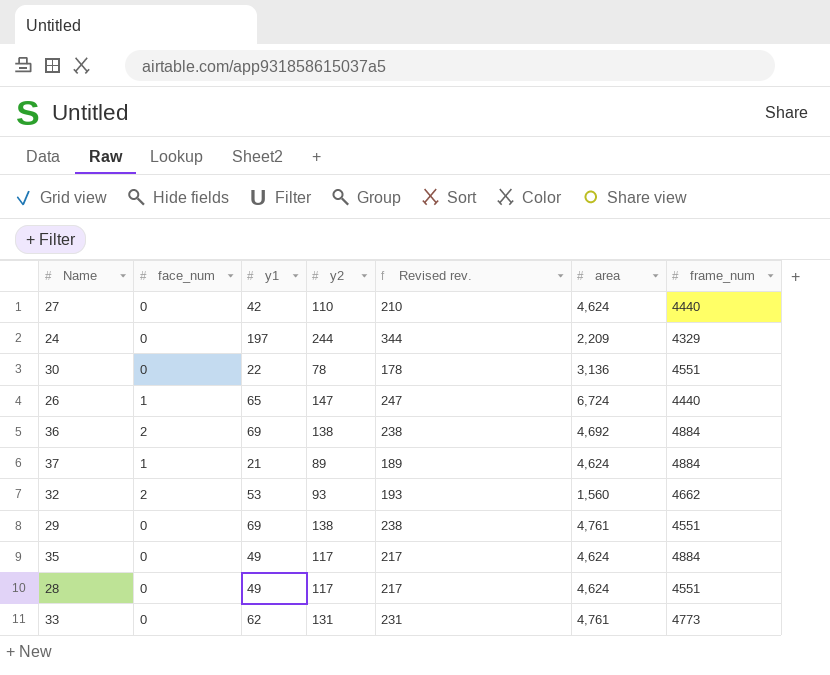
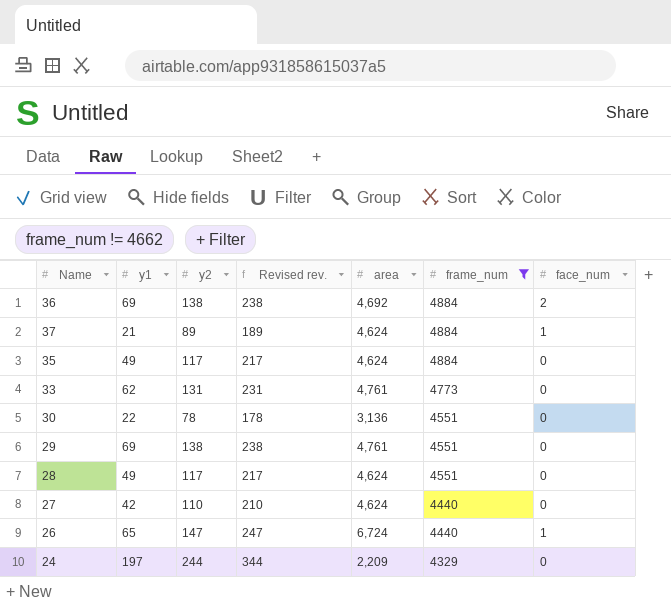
filter: none -> frame_num != 4662
row order: none -> frame_num descending
column face_num | position: 2 -> 7

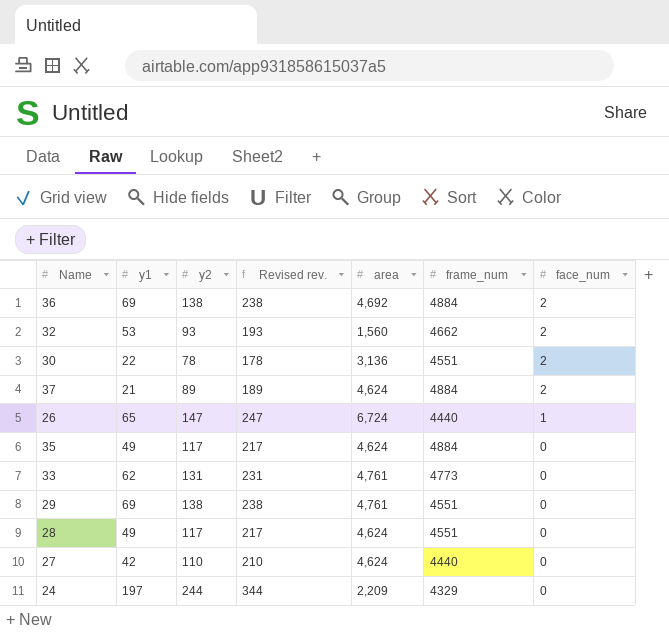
filter: frame_num != 4662 -> none
row order: frame_num descending -> face_num descending
30 | face_num: 0 -> 2
37 | face_num: 1 -> 2

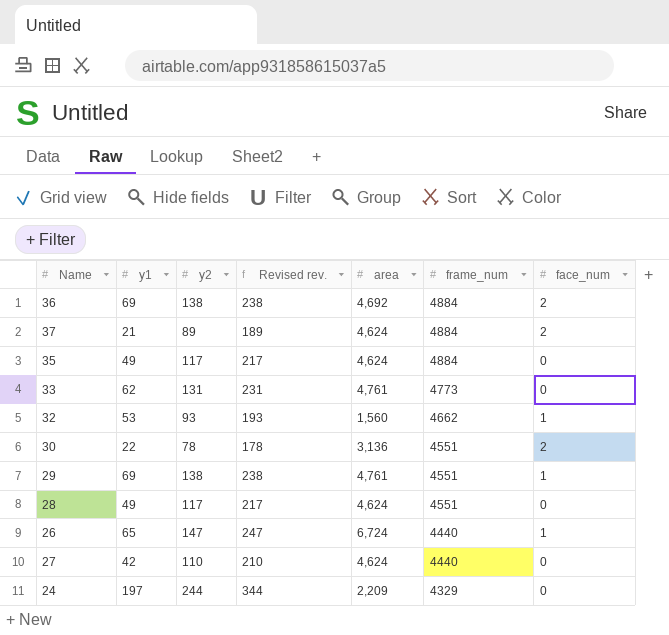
row order: face_num descending -> frame_num descending
32 | face_num: 2 -> 1
29 | face_num: 0 -> 1

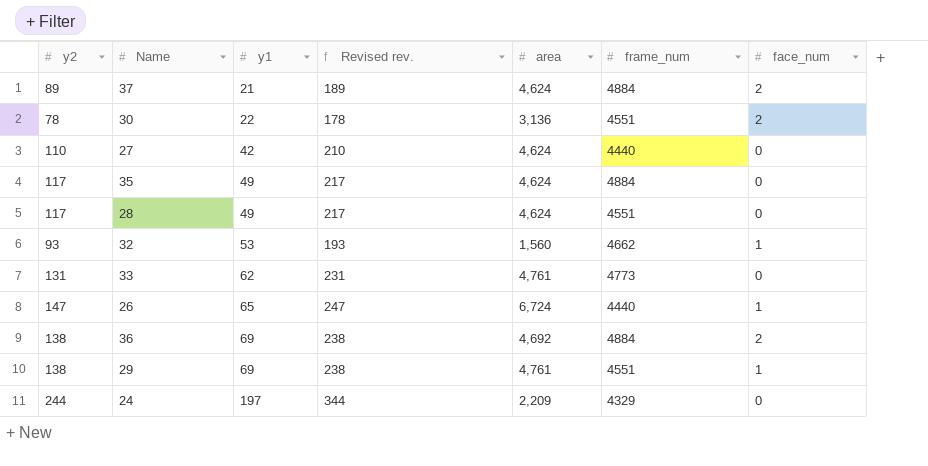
row order: frame_num descending -> y1 ascending
column y2 | position: 3 -> 1

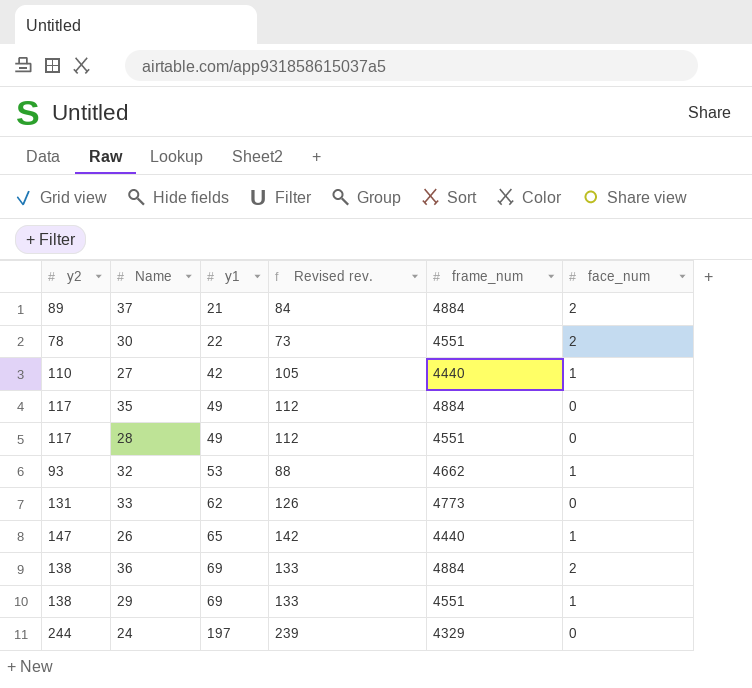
column area | position: 5 -> none
column Revised rev. | formula: [y2] + 100 -> [y2] - 5
27 | face_num: 0 -> 1

